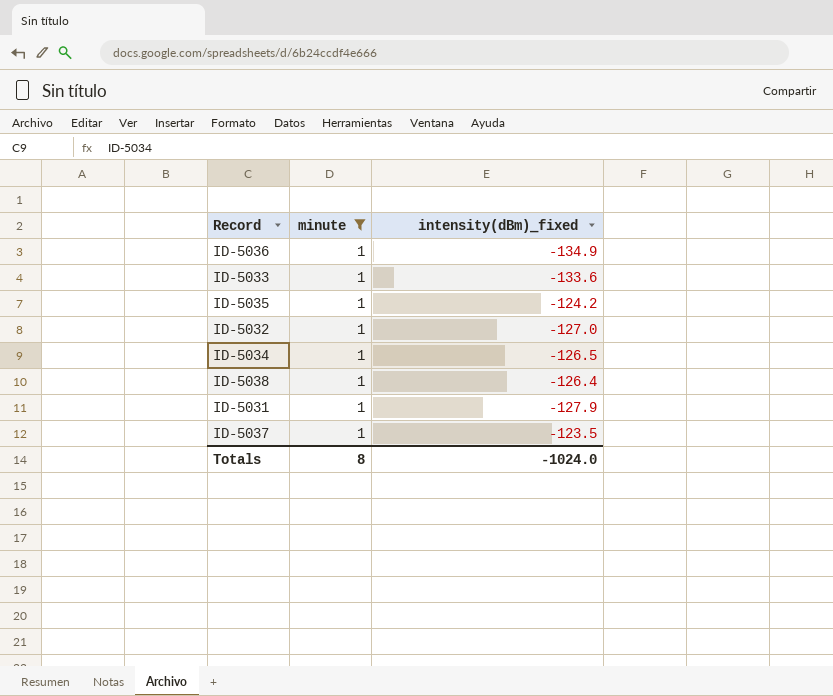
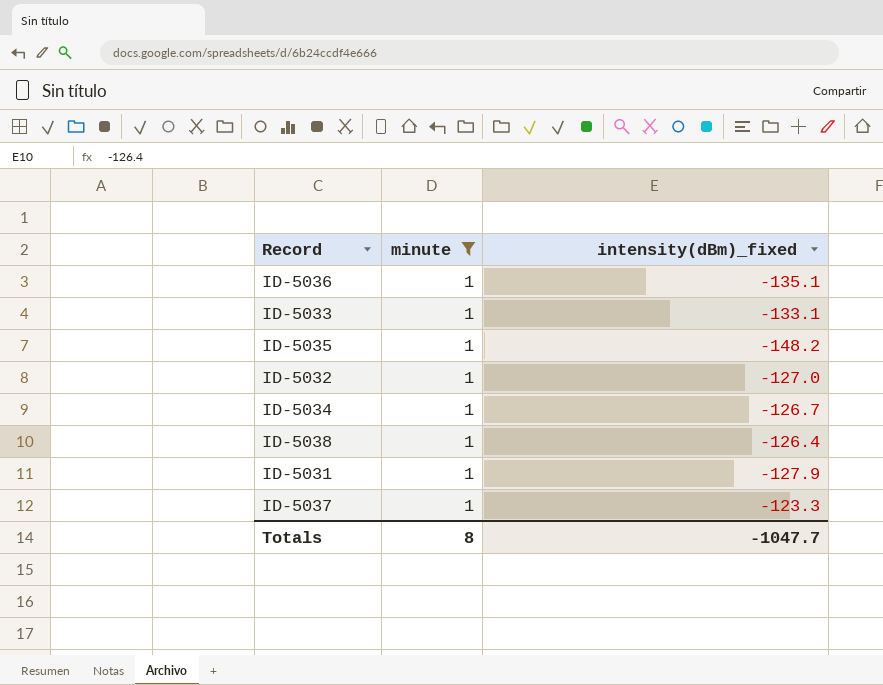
ID-5036 | intensity(dBm)_fixed: -134.9 -> -135.1
ID-5033 | intensity(dBm)_fixed: -133.6 -> -133.1
ID-5035 | intensity(dBm)_fixed: -124.2 -> -148.2
ID-5034 | intensity(dBm)_fixed: -126.5 -> -126.7
ID-5037 | intensity(dBm)_fixed: -123.5 -> -123.3
Totals | intensity(dBm)_fixed: -1024.0 -> -1047.7

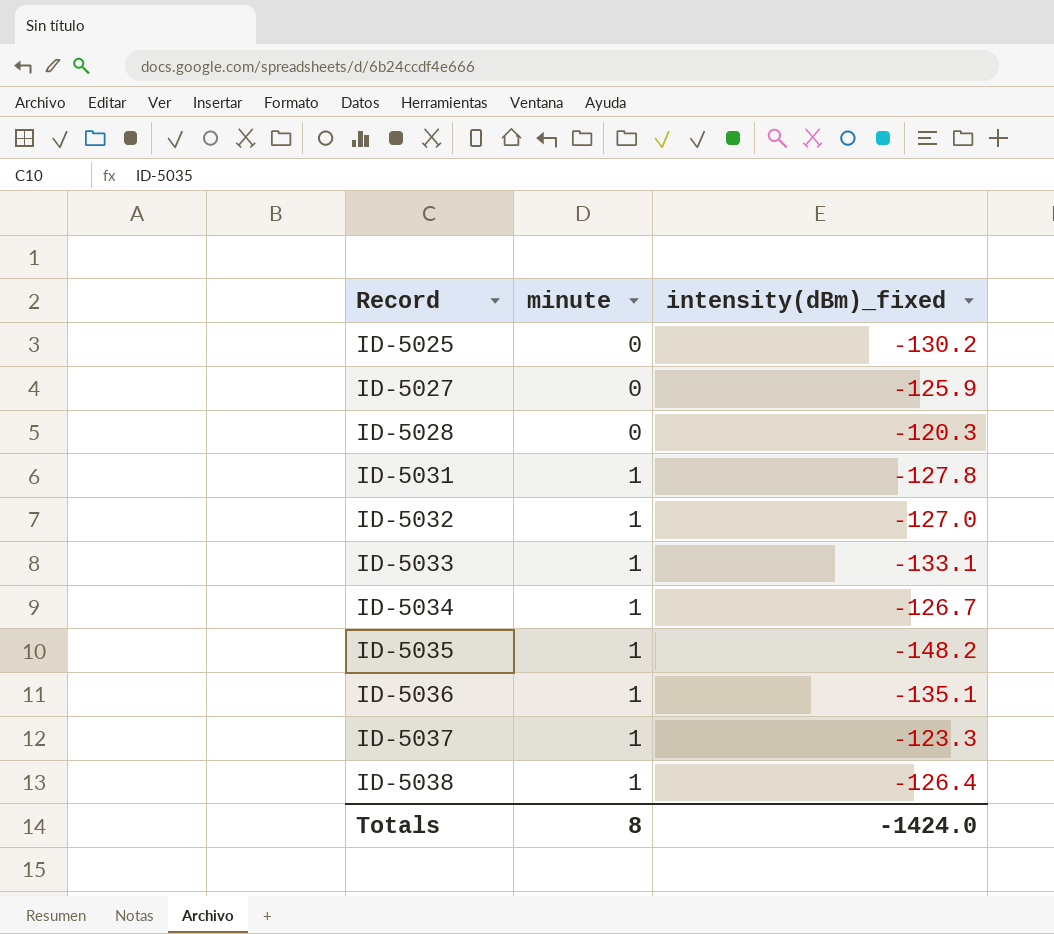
filter: minute = 1 -> none
row order: none -> Record ascending
ID-5031 | intensity(dBm)_fixed: -127.9 -> -127.8
Totals | intensity(dBm)_fixed: -1047.7 -> -1424.0

